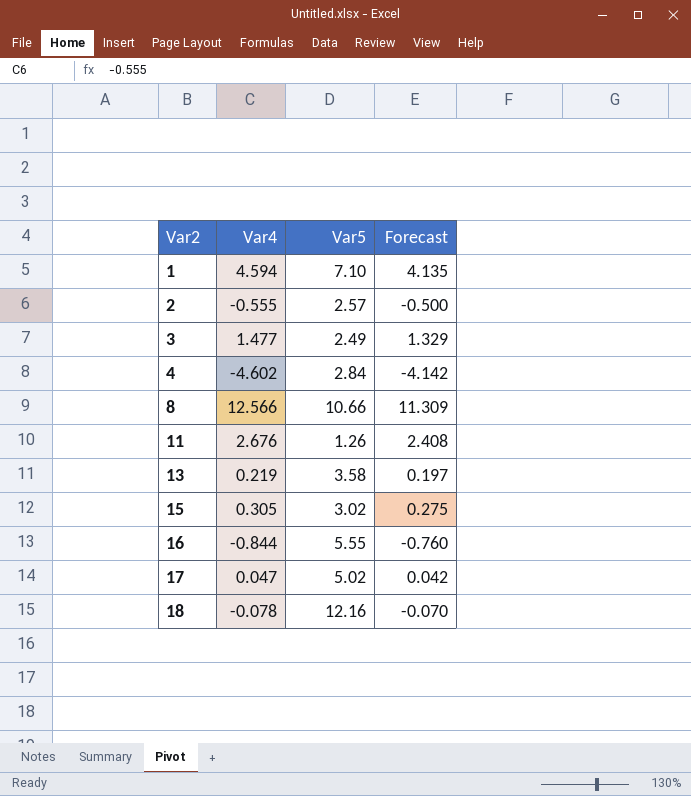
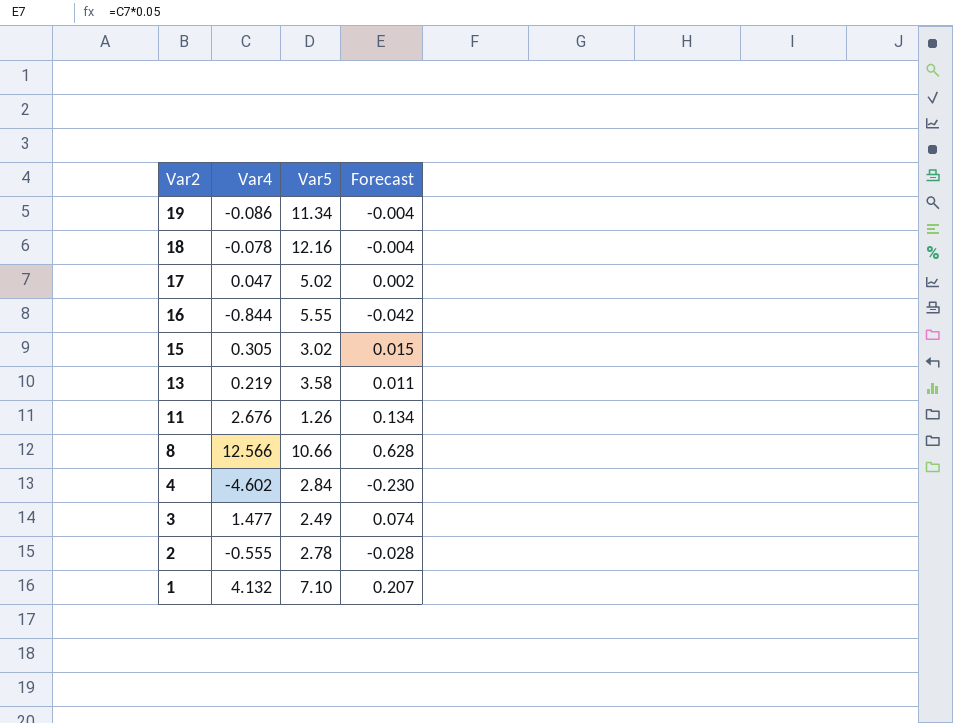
row order: Var2 ascending -> Var2 descending
column Forecast | formula: [Var4] * 0.9 -> [Var4] * 0.05
row 19: none -> -0.086 | 11.34 | -0.004
2 | Var5: 2.57 -> 2.78
1 | Var4: 4.594 -> 4.132

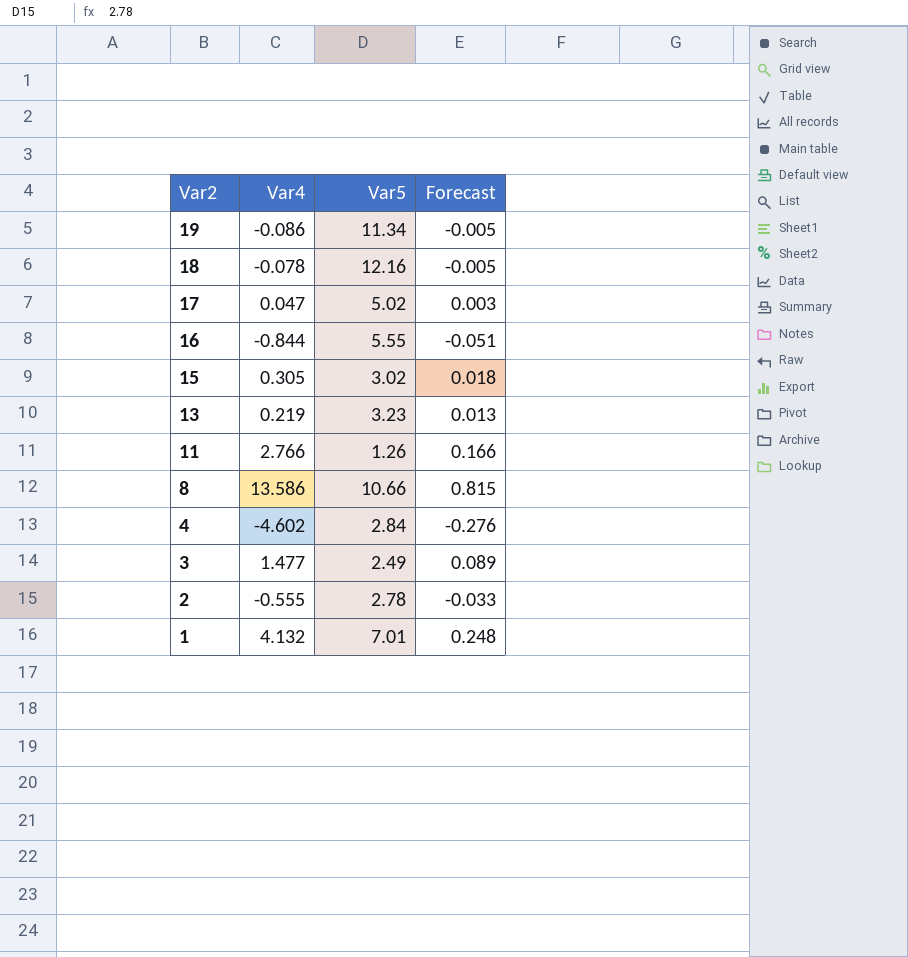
column Forecast | formula: [Var4] * 0.05 -> [Var4] * 0.06
13 | Var5: 3.58 -> 3.23
11 | Var4: 2.676 -> 2.766
8 | Var4: 12.566 -> 13.586
1 | Var5: 7.10 -> 7.01

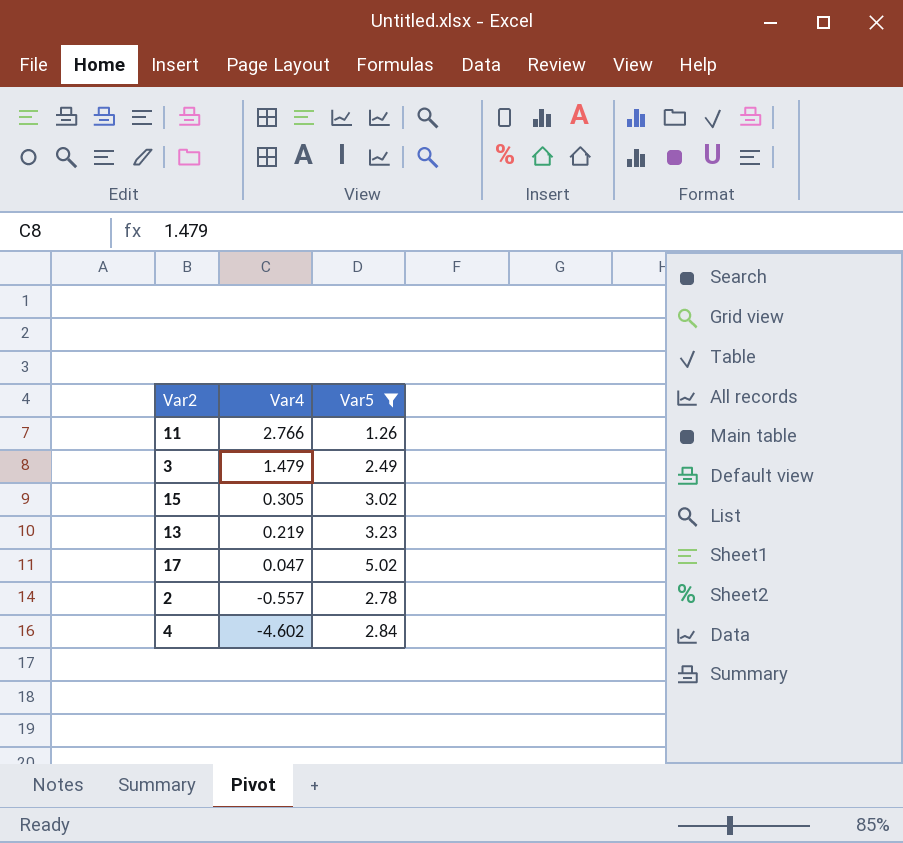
filter: none -> Var5 <= 5.02
row order: Var2 descending -> Var4 descending
column Forecast | formula: [Var4] * 0.06 -> none
3 | Var4: 1.477 -> 1.479
2 | Var4: -0.555 -> -0.557

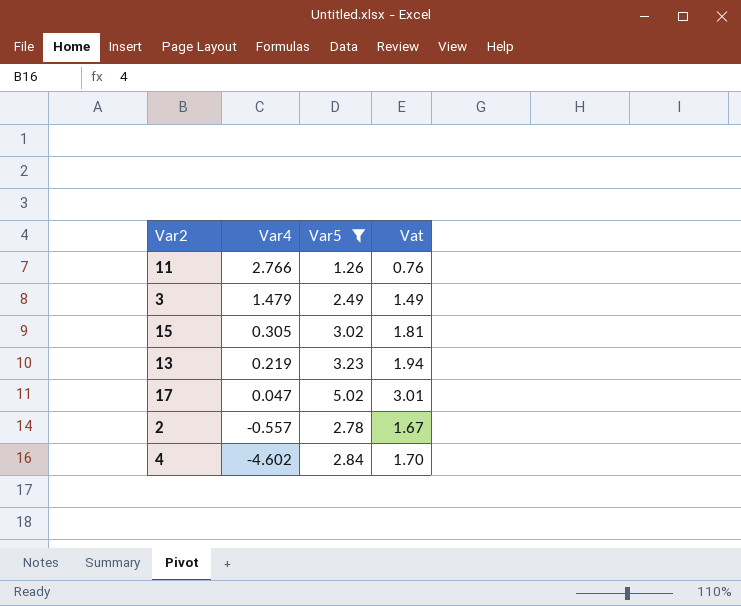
column Vat | formula: none -> [Var5] * 0.6

